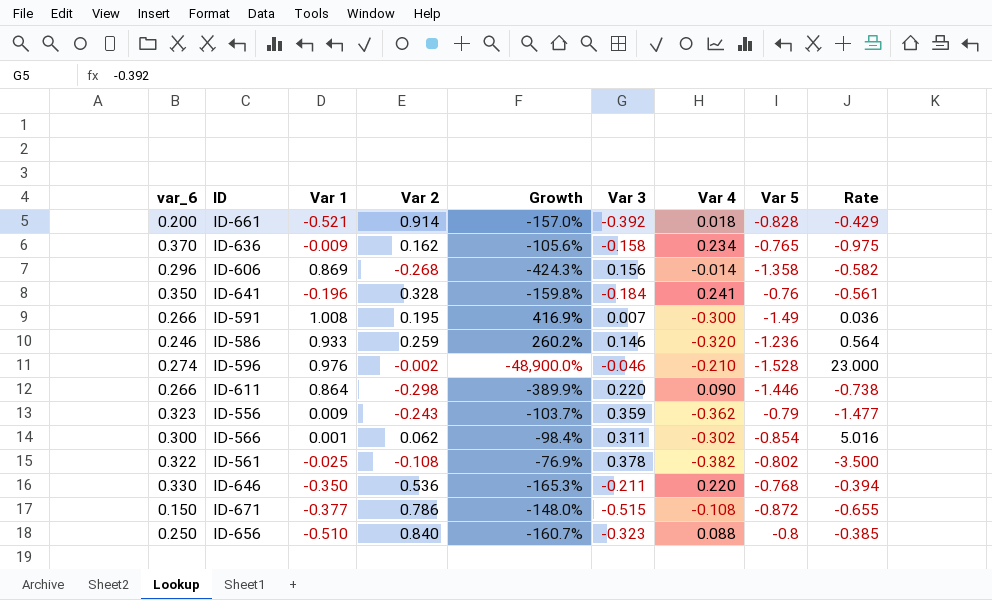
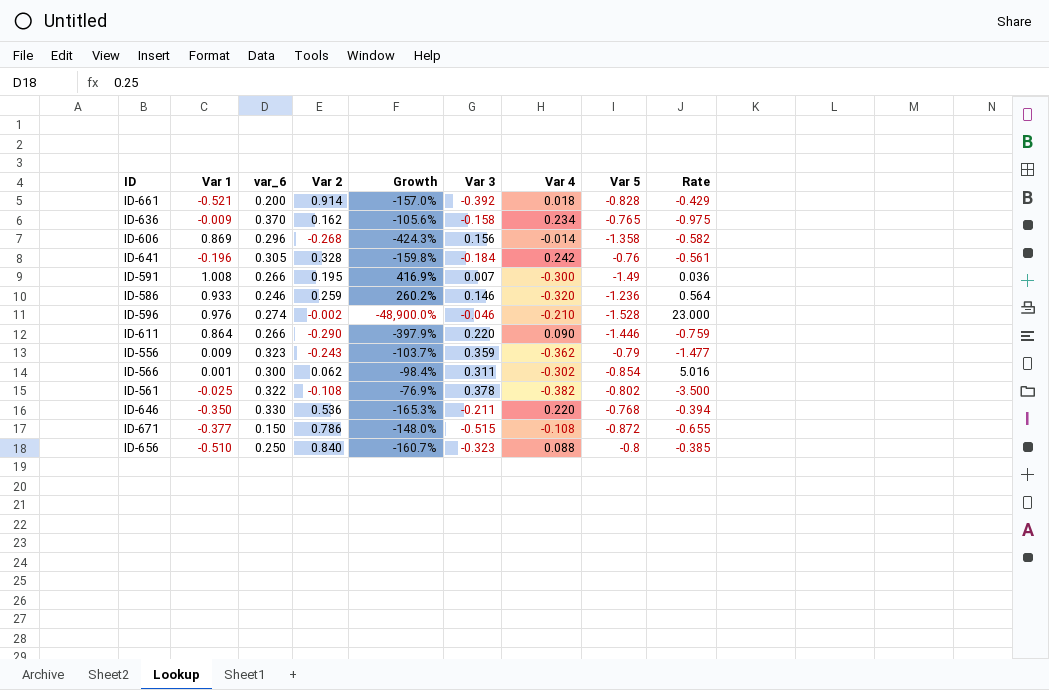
column var_6 | position: 1 -> 3
ID-641 | var_6: 0.350 -> 0.305
ID-641 | Var 4: 0.241 -> 0.242
ID-611 | Var 2: -0.298 -> -0.290
ID-611 | Growth: -389.9% -> -397.9%
ID-611 | Rate: -0.738 -> -0.759

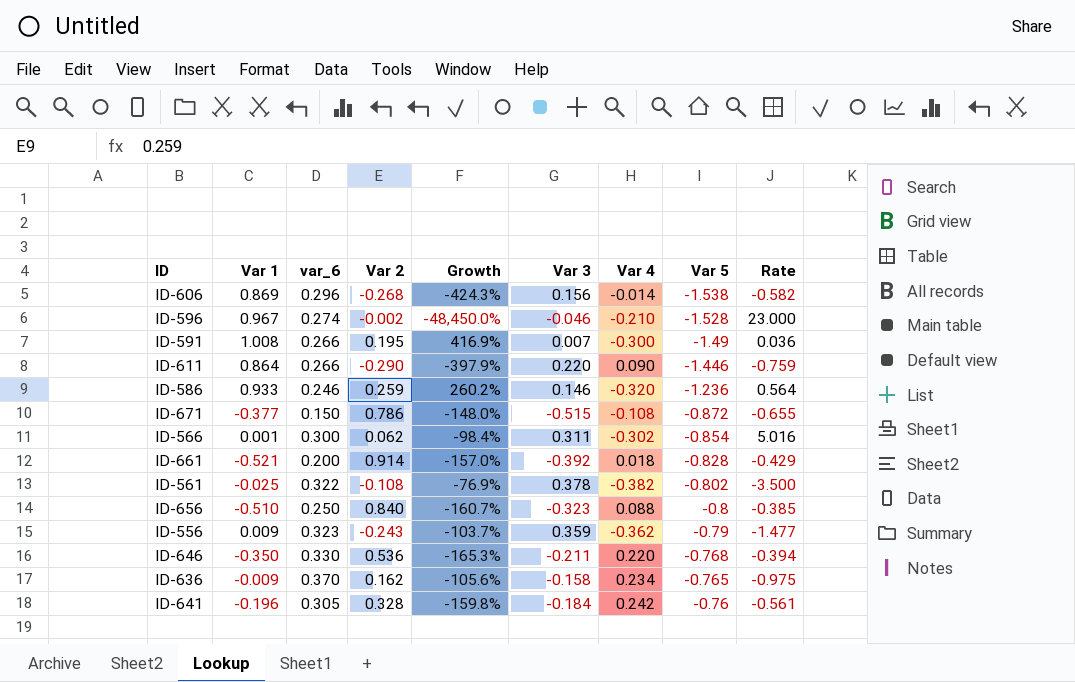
row order: none -> Var 5 ascending
ID-606 | Var 5: -1.358 -> -1.538
ID-596 | Var 1: 0.976 -> 0.967
ID-596 | Growth: -48,900.0% -> -48,450.0%

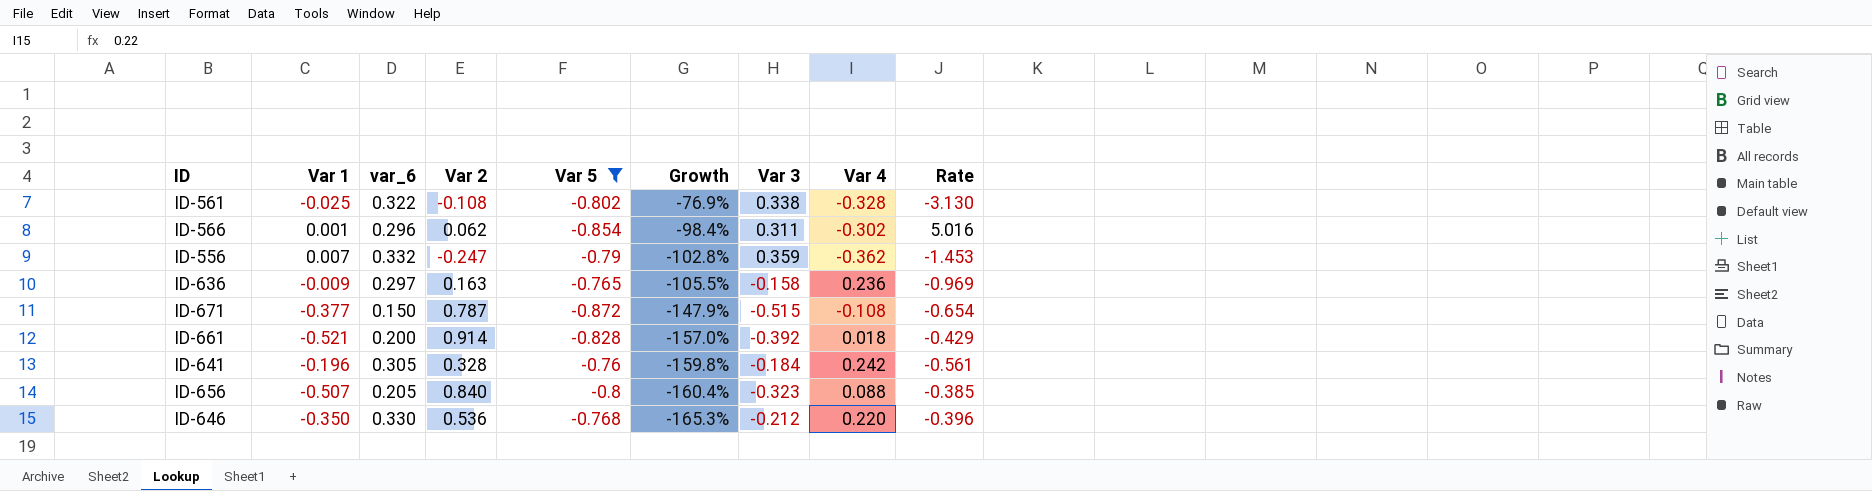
filter: none -> Var 5 >= -0.872
row order: Var 5 ascending -> Growth descending
column Var 5 | position: 8 -> 5
ID-561 | Var 3: 0.378 -> 0.338
ID-561 | Var 4: -0.382 -> -0.328
ID-561 | Rate: -3.500 -> -3.130
ID-566 | var_6: 0.300 -> 0.296
ID-556 | Var 1: 0.009 -> 0.007
ID-556 | var_6: 0.323 -> 0.332
ID-556 | Var 2: -0.243 -> -0.247
ID-556 | Growth: -103.7% -> -102.8%
ID-556 | Rate: -1.477 -> -1.453
ID-636 | var_6: 0.370 -> 0.297
ID-636 | Var 2: 0.162 -> 0.163
ID-636 | Growth: -105.6% -> -105.5%
ID-636 | Var 4: 0.234 -> 0.236
ID-636 | Rate: -0.975 -> -0.969
ID-671 | Var 2: 0.786 -> 0.787
ID-671 | Growth: -148.0% -> -147.9%
ID-671 | Rate: -0.655 -> -0.654
ID-656 | Var 1: -0.510 -> -0.507
ID-656 | var_6: 0.250 -> 0.205
ID-656 | Growth: -160.7% -> -160.4%
ID-646 | Var 3: -0.211 -> -0.212
ID-646 | Rate: -0.394 -> -0.396

